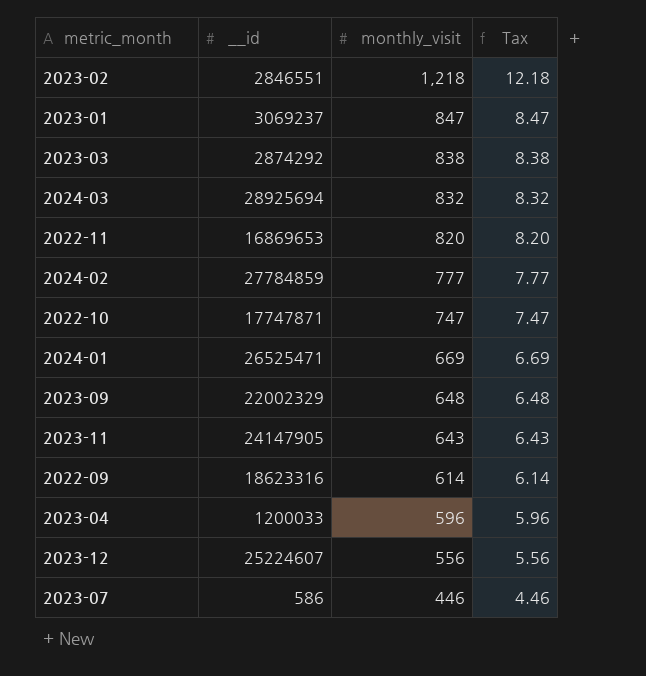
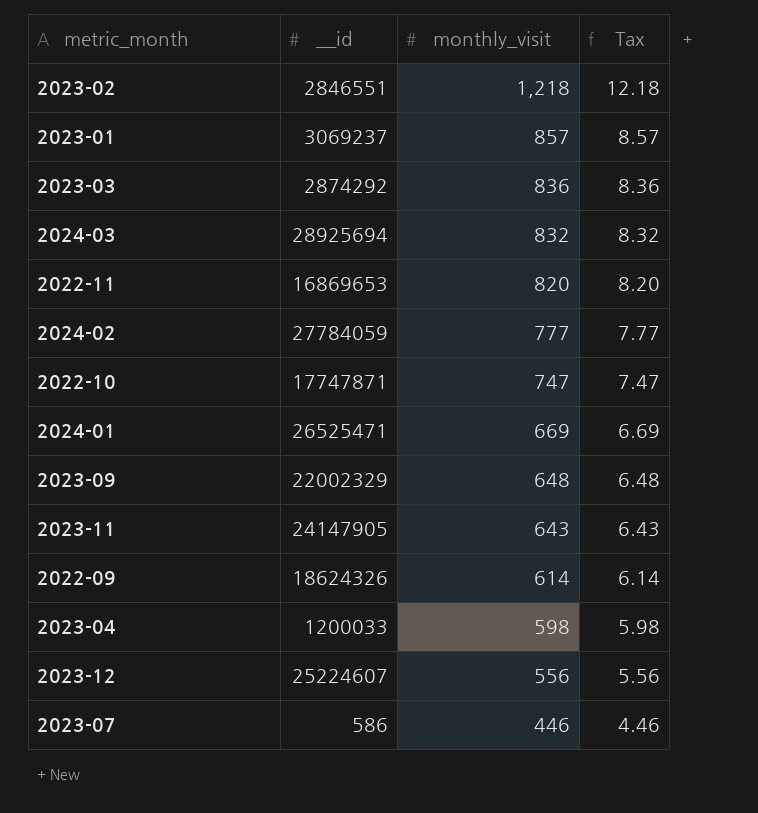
2023-01 | monthly_visit: 847 -> 857
2023-01 | Tax: 8.47 -> 8.57
2023-03 | monthly_visit: 838 -> 836
2023-03 | Tax: 8.38 -> 8.36
2024-02 | __id: 27784859 -> 27784059
2022-09 | __id: 18623316 -> 18624326
2023-04 | monthly_visit: 596 -> 598
2023-04 | Tax: 5.96 -> 5.98

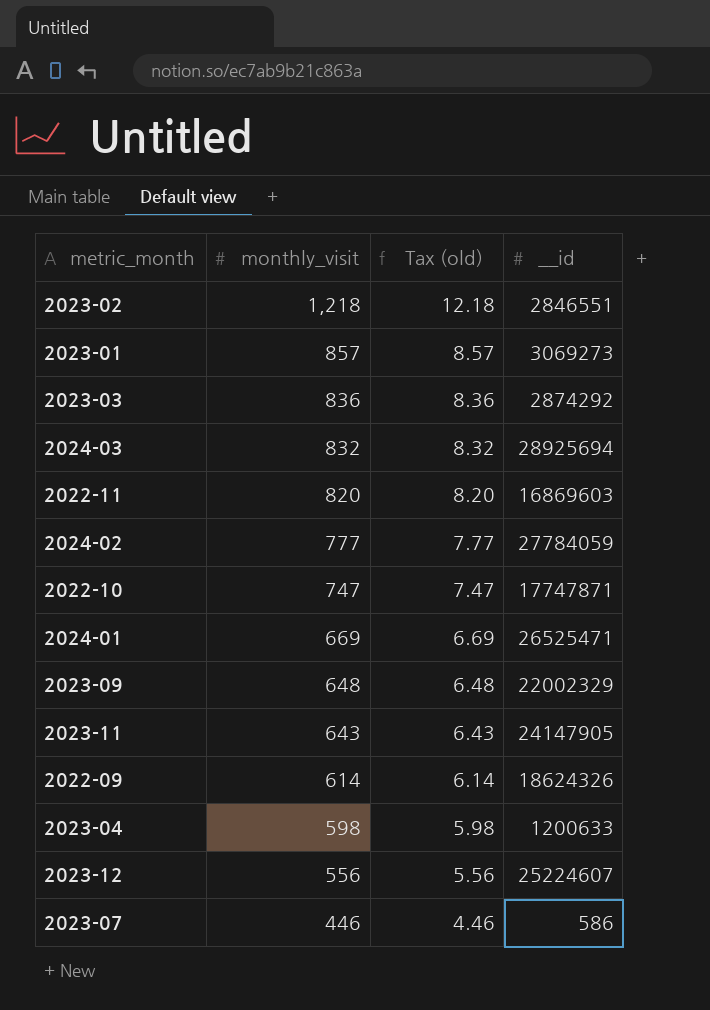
column name: Tax -> Tax (old)
column __id | position: 2 -> 4
2023-01 | __id: 3069237 -> 3069273
2022-11 | __id: 16869653 -> 16869603
2023-04 | __id: 1200033 -> 1200633

